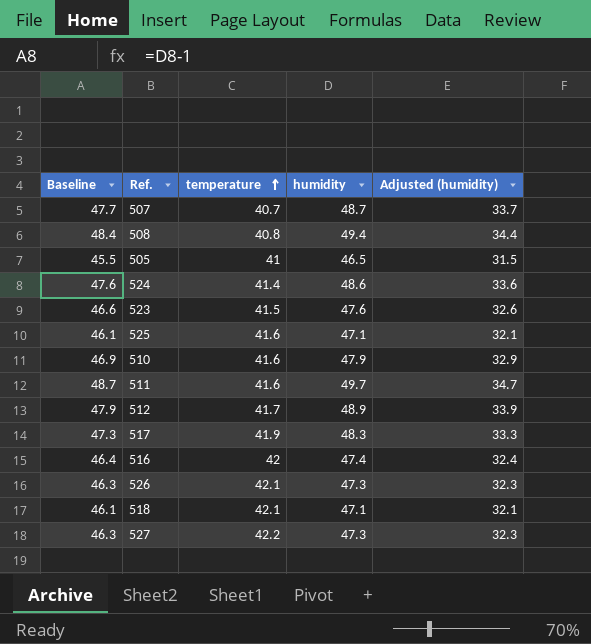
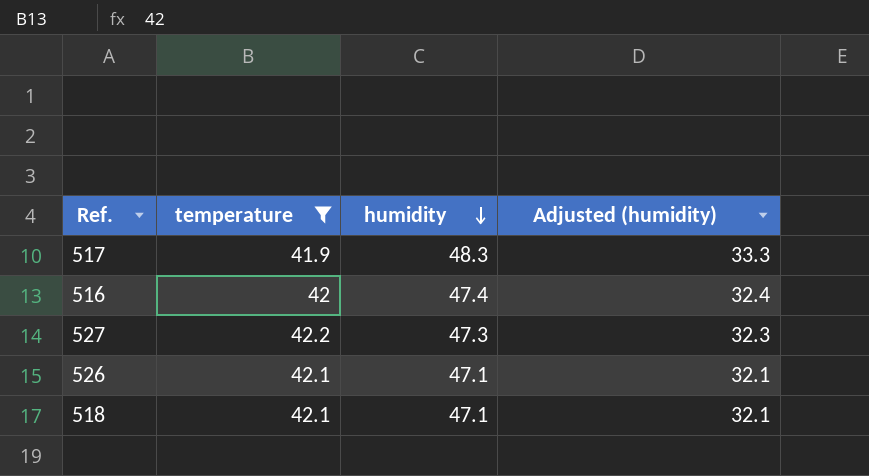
filter: none -> temperature >= 41.9
row order: temperature ascending -> humidity descending
column Baseline | formula: [humidity] - 1 -> none
526 | humidity: 47.3 -> 47.1
526 | Adjusted (humidity): 32.3 -> 32.1

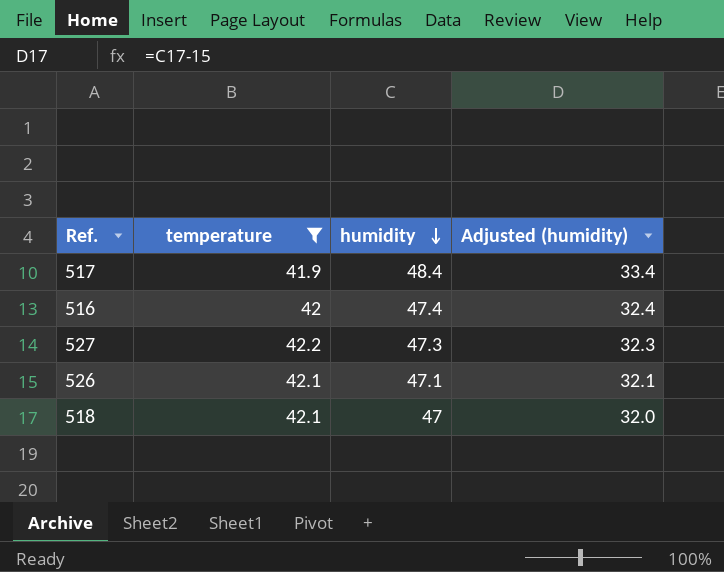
517 | humidity: 48.3 -> 48.4
517 | Adjusted (humidity): 33.3 -> 33.4
518 | humidity: 47.1 -> 47
518 | Adjusted (humidity): 32.1 -> 32.0

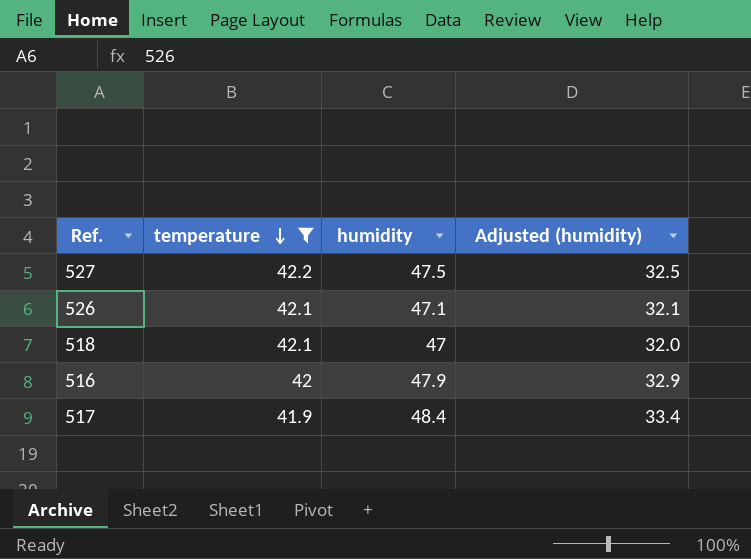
row order: humidity descending -> temperature descending
527 | humidity: 47.3 -> 47.5
527 | Adjusted (humidity): 32.3 -> 32.5
516 | humidity: 47.4 -> 47.9
516 | Adjusted (humidity): 32.4 -> 32.9

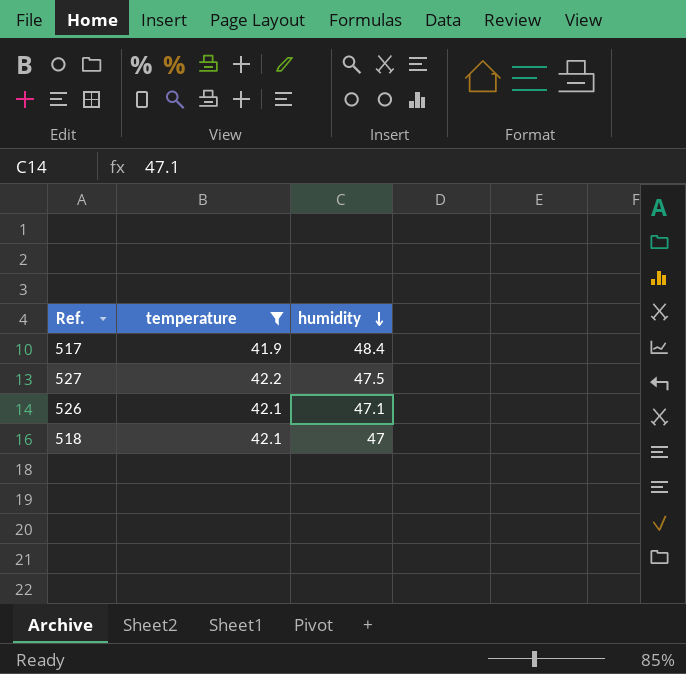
row order: temperature descending -> humidity descending
column Adjusted (humidity) | formula: [humidity] - 15 -> none
row 516: 42 | 47.9 | 32.9 -> none

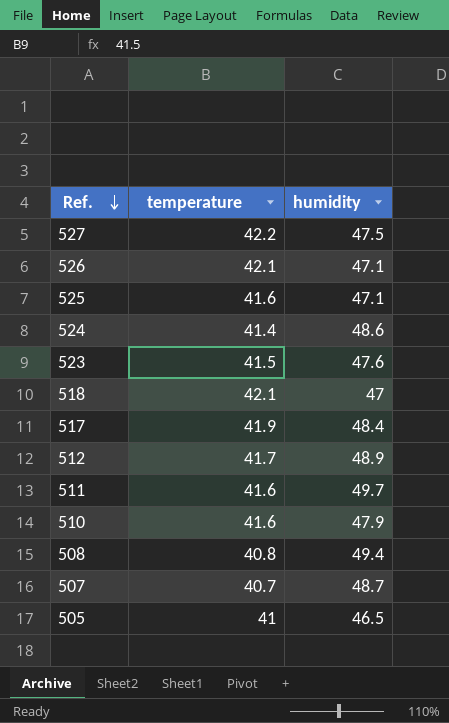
filter: temperature >= 41.9 -> none
row order: humidity descending -> Ref. descending

